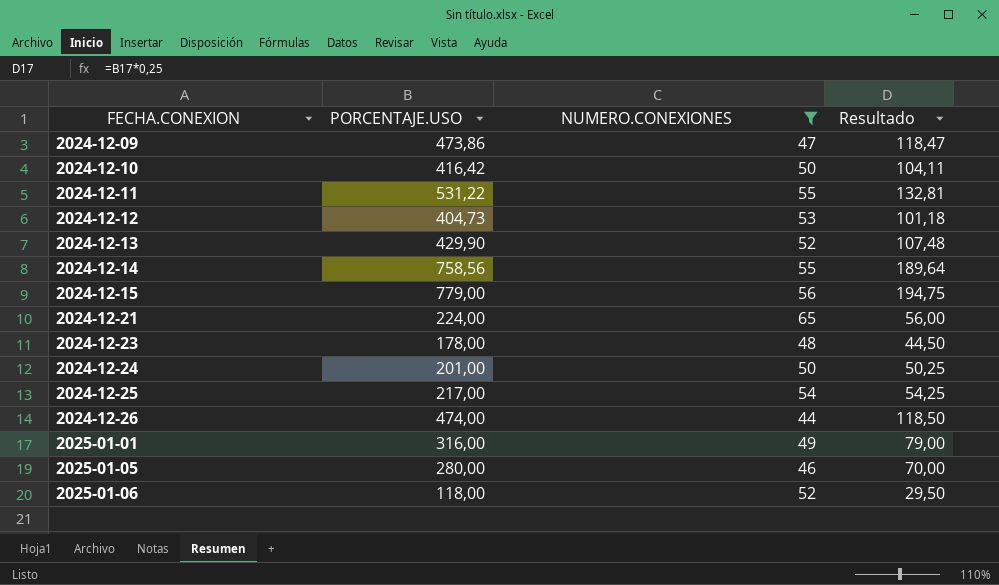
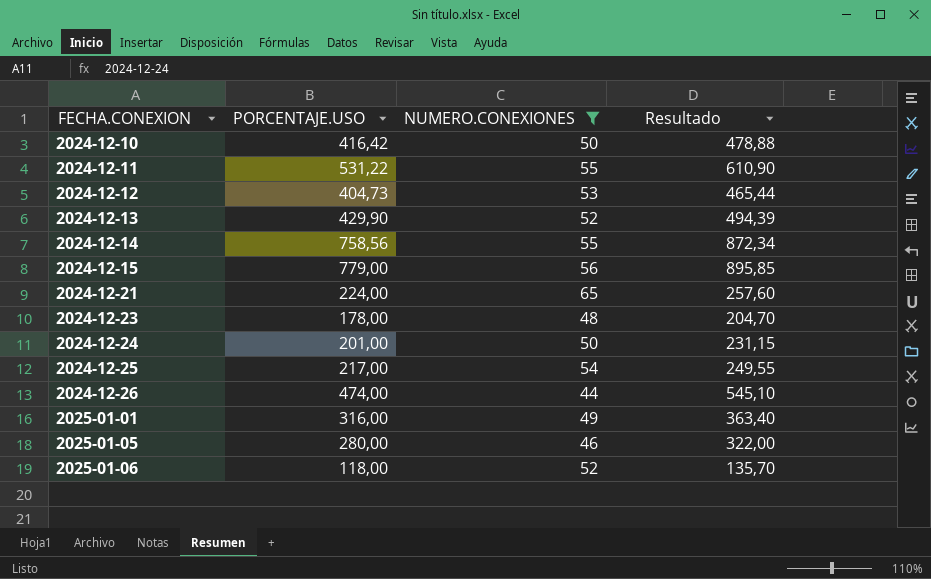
column Resultado | formula: [PORCENTAJE.USO] * 0,25 -> [PORCENTAJE.USO] * 1,15
row 2024-12-09: 473,86 | 47 | 118,47 -> none

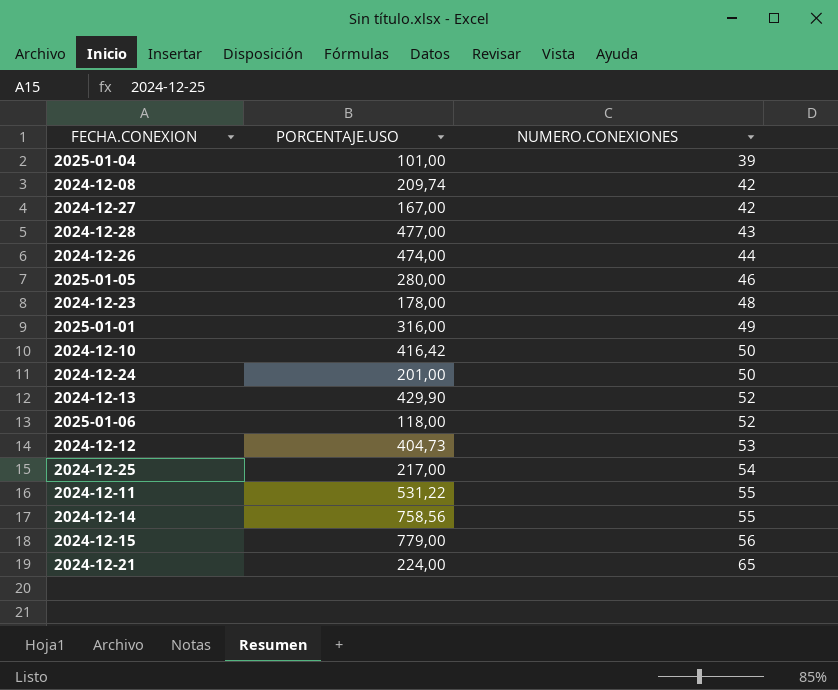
filter: NUMERO.CONEXIONES >= 44 -> none
row order: FECHA.CONEXION ascending -> NUMERO.CONEXIONES ascending
column Resultado | formula: [PORCENTAJE.USO] * 1,15 -> none

